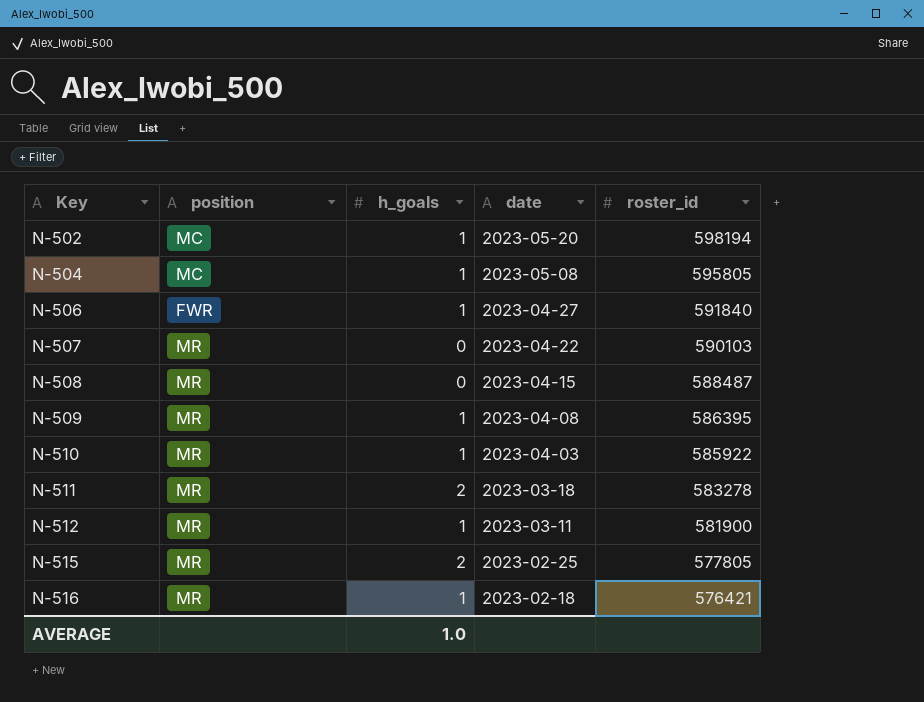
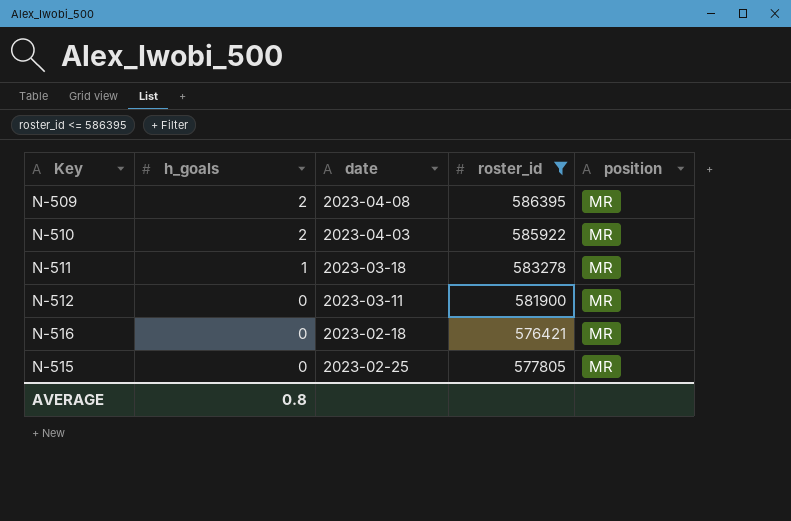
filter: none -> roster_id <= 586395
row order: Key ascending -> h_goals descending
column position | position: 2 -> 5
N-509 | h_goals: 1 -> 2
N-510 | h_goals: 1 -> 2
N-511 | h_goals: 2 -> 1
N-512 | h_goals: 1 -> 0
N-516 | h_goals: 1 -> 0
N-515 | h_goals: 2 -> 0
AVERAGE | h_goals: 1.0 -> 0.8

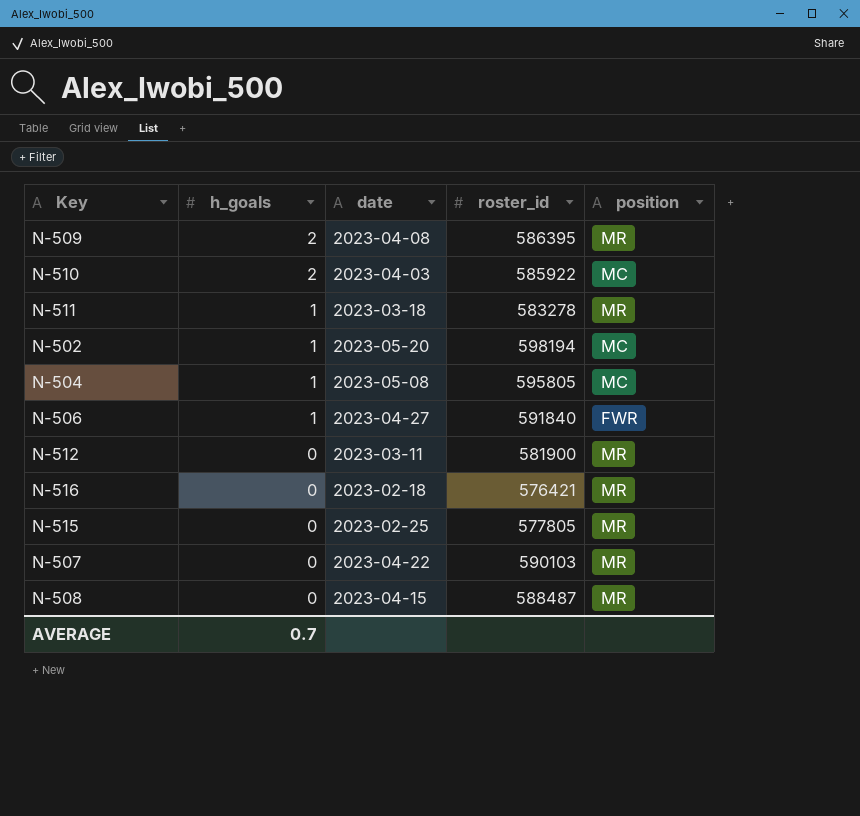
filter: roster_id <= 586395 -> none
N-510 | position: MR -> MC
AVERAGE | h_goals: 0.8 -> 0.7

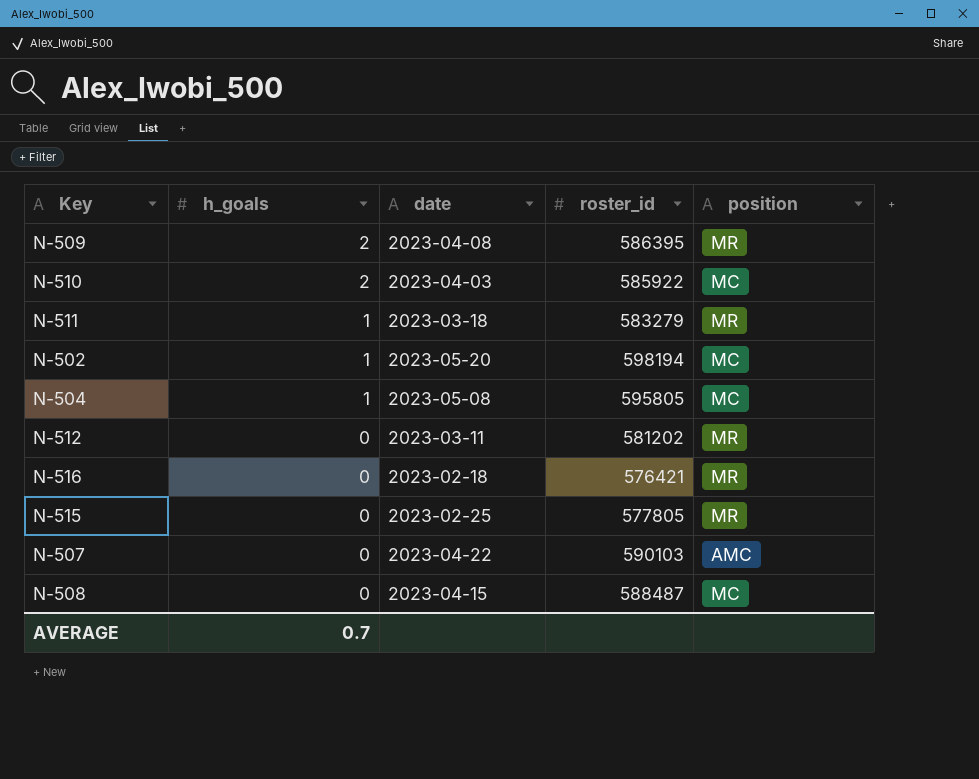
row N-506: 1 | 2023-04-27 | 591840 | FWR -> none
N-511 | roster_id: 583278 -> 583279
N-512 | roster_id: 581900 -> 581202
N-507 | position: MR -> AMC
N-508 | position: MR -> MC

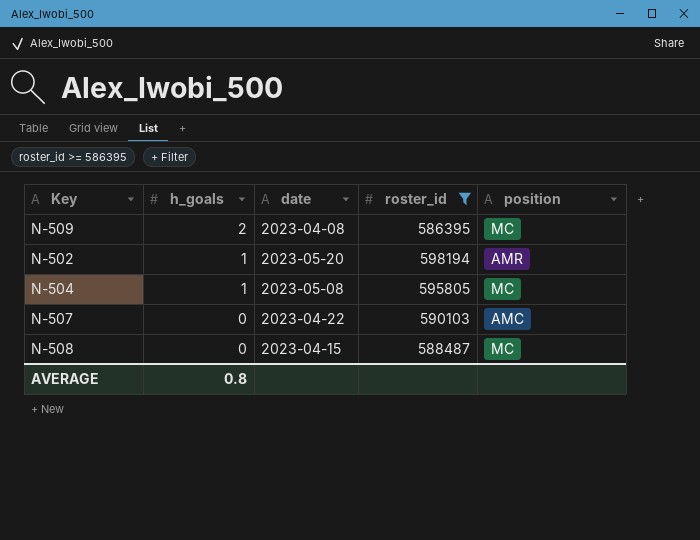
filter: none -> roster_id >= 586395
N-509 | position: MR -> MC
N-502 | position: MC -> AMR
AVERAGE | h_goals: 0.7 -> 0.8

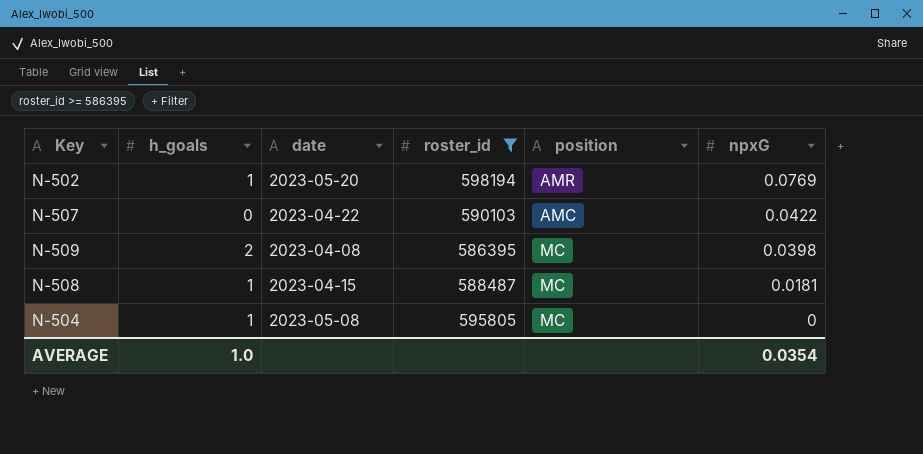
row order: h_goals descending -> npxG descending
column npxG | position: none -> 6
N-508 | h_goals: 0 -> 1
AVERAGE | h_goals: 0.8 -> 1.0

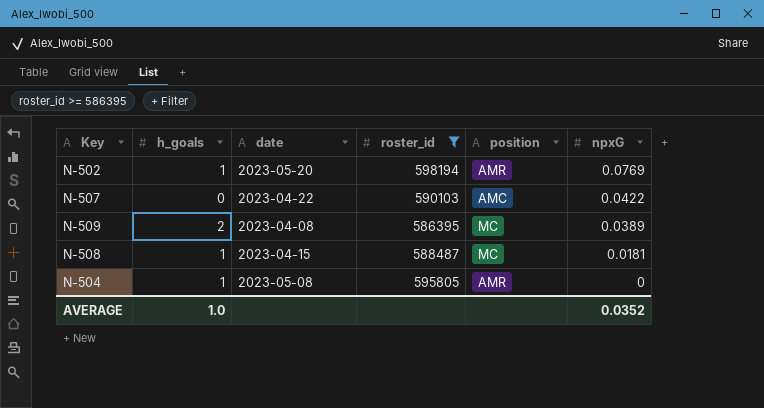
N-509 | npxG: 0.0398 -> 0.0389
N-504 | position: MC -> AMR
AVERAGE | npxG: 0.0354 -> 0.0352

